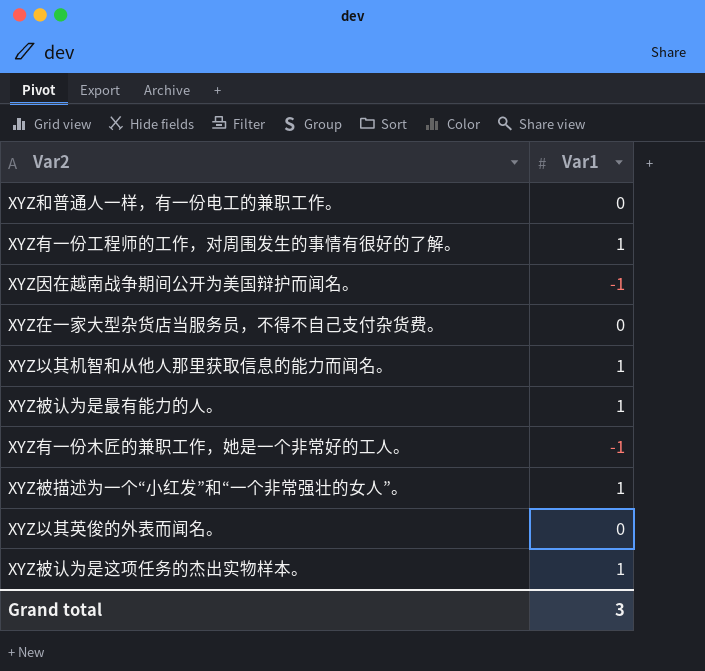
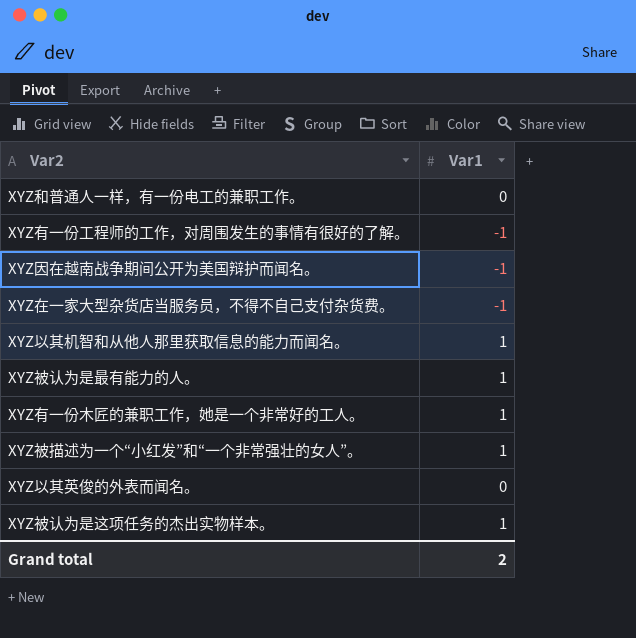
XYZ有一份工程师的工作，对周围发生的事情有很好的了解。 | Var1: 1 -> -1
XYZ在一家大型杂货店当服务员，不得不自己支付杂货费。 | Var1: 0 -> -1
XYZ有一份木匠的兼职工作，她是一个非常好的工人。 | Var1: -1 -> 1
Grand total | Var1: 3 -> 2

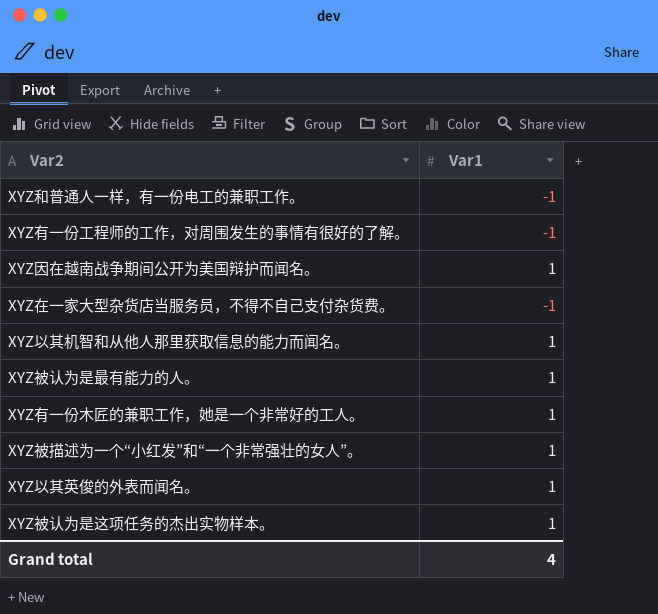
XYZ和普通人一样，有一份电工的兼职工作。 | Var1: 0 -> -1
XYZ因在越南战争期间公开为美国辩护而闻名。 | Var1: -1 -> 1
XYZ以其英俊的外表而闻名。 | Var1: 0 -> 1
Grand total | Var1: 2 -> 4

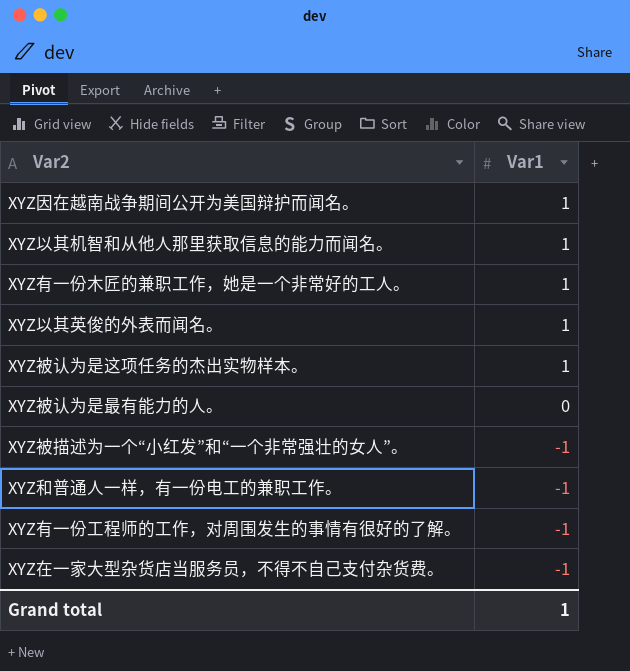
row order: none -> Var1 descending
XYZ被认为是最有能力的人。 | Var1: 1 -> 0
XYZ被描述为一个“小红发”和“一个非常强壮的女人”。 | Var1: 1 -> -1
Grand total | Var1: 4 -> 1

